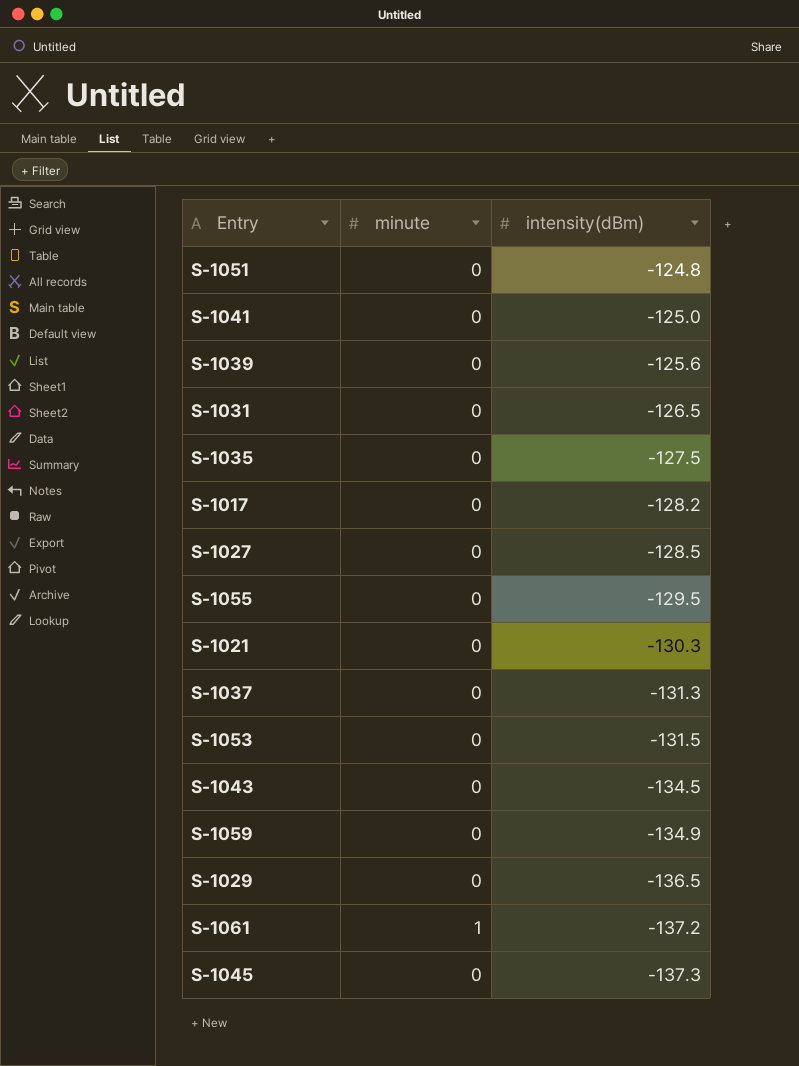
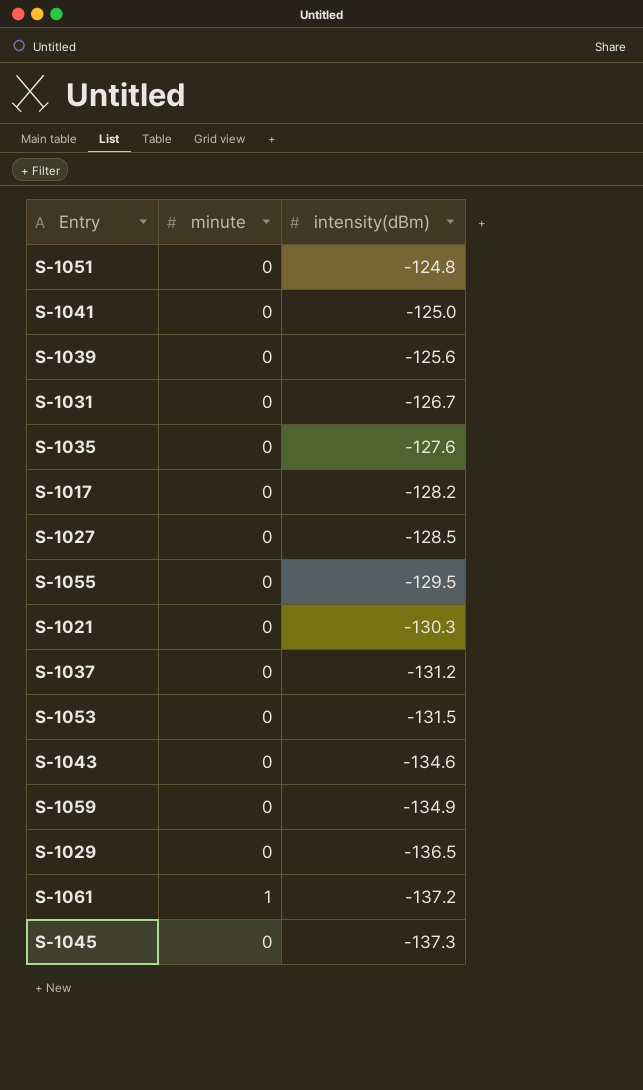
S-1031 | intensity(dBm): -126.5 -> -126.7
S-1035 | intensity(dBm): -127.5 -> -127.6
S-1037 | intensity(dBm): -131.3 -> -131.2
S-1043 | intensity(dBm): -134.5 -> -134.6

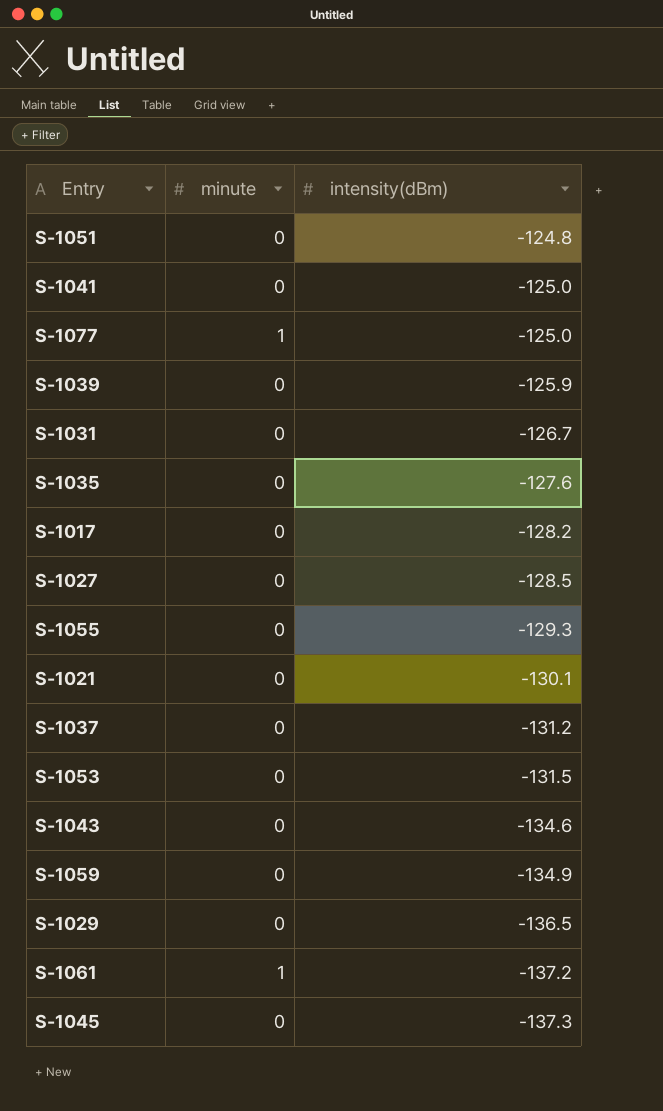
row S-1077: none -> 1 | -125.0
S-1039 | intensity(dBm): -125.6 -> -125.9
S-1055 | intensity(dBm): -129.5 -> -129.3
S-1021 | intensity(dBm): -130.3 -> -130.1

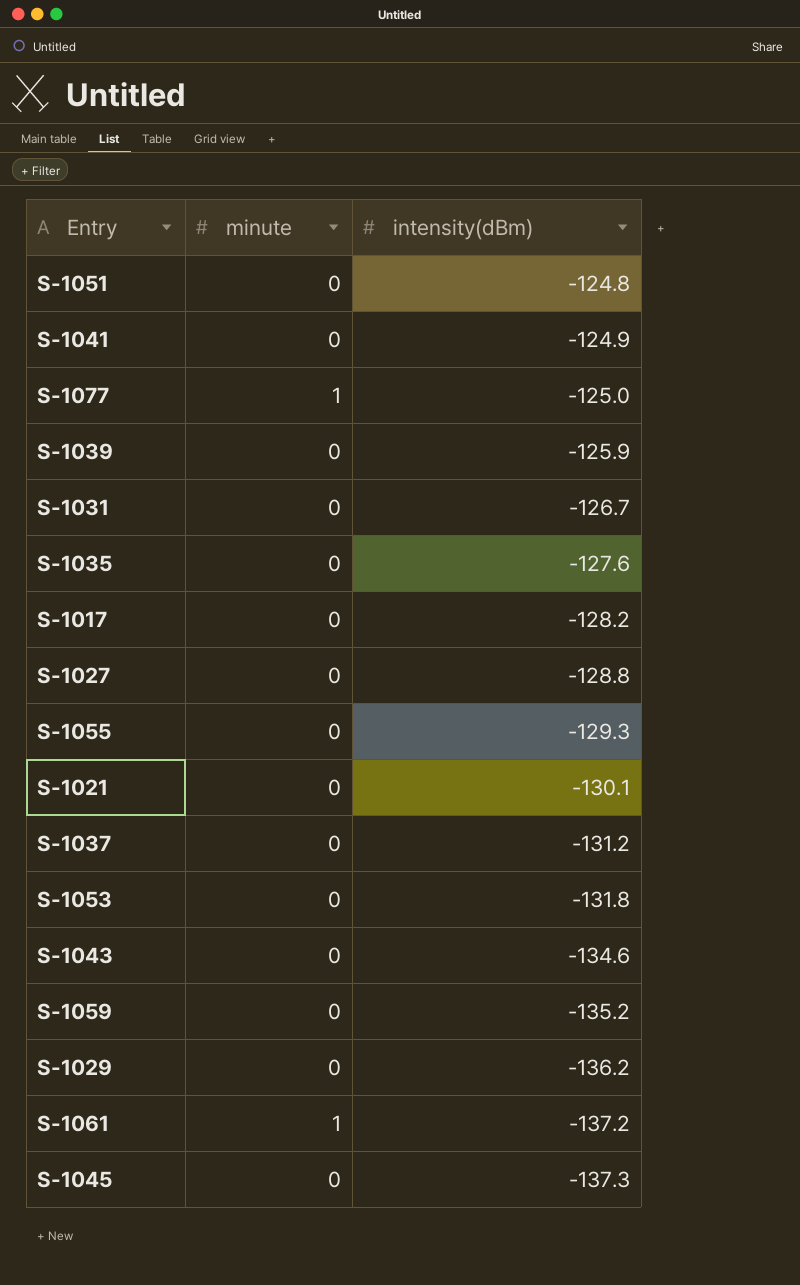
S-1041 | intensity(dBm): -125.0 -> -124.9
S-1027 | intensity(dBm): -128.5 -> -128.8
S-1053 | intensity(dBm): -131.5 -> -131.8
S-1059 | intensity(dBm): -134.9 -> -135.2
S-1029 | intensity(dBm): -136.5 -> -136.2

